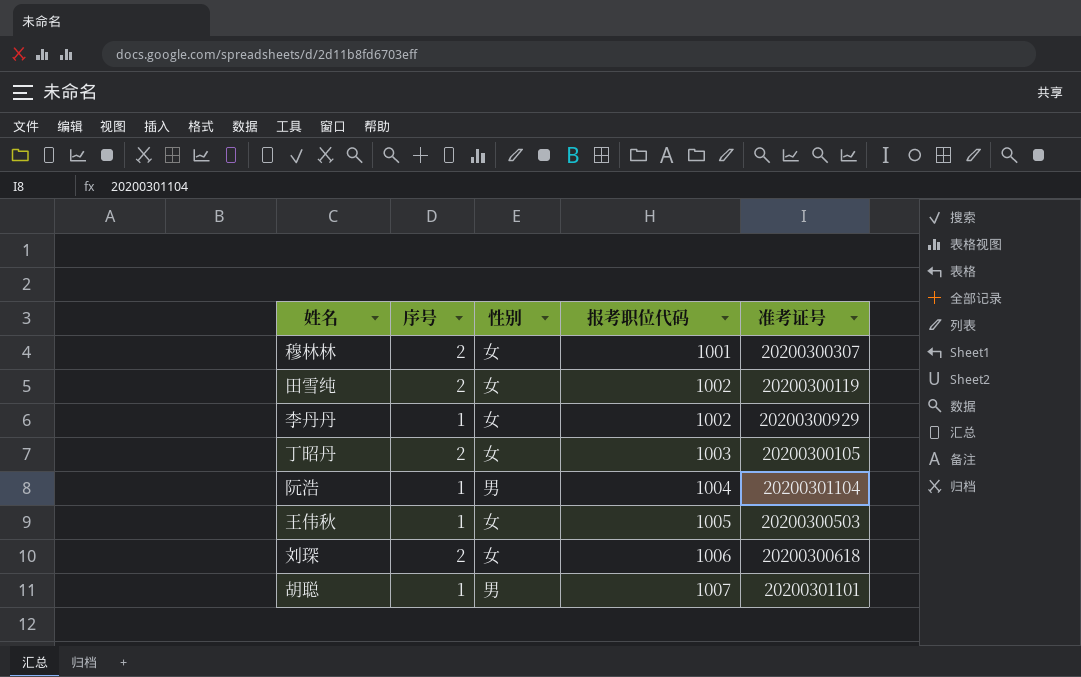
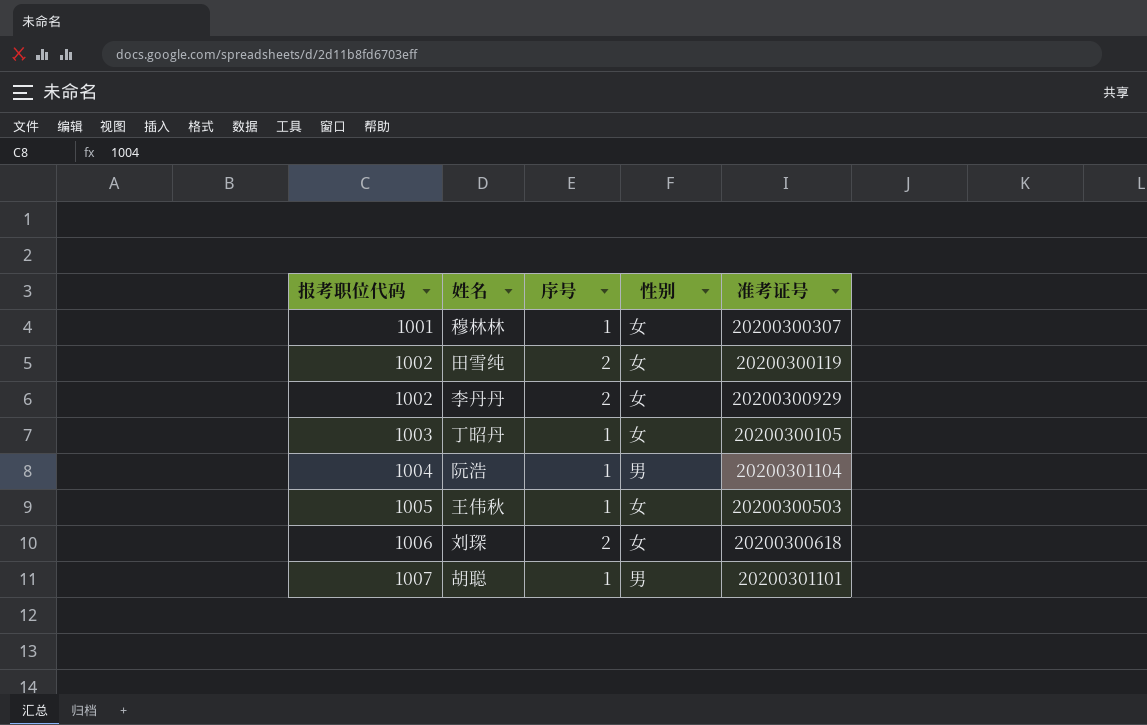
column 报考职位代码 | position: 4 -> 1
穆林林 | 序号: 2 -> 1
李丹丹 | 序号: 1 -> 2
丁昭丹 | 序号: 2 -> 1

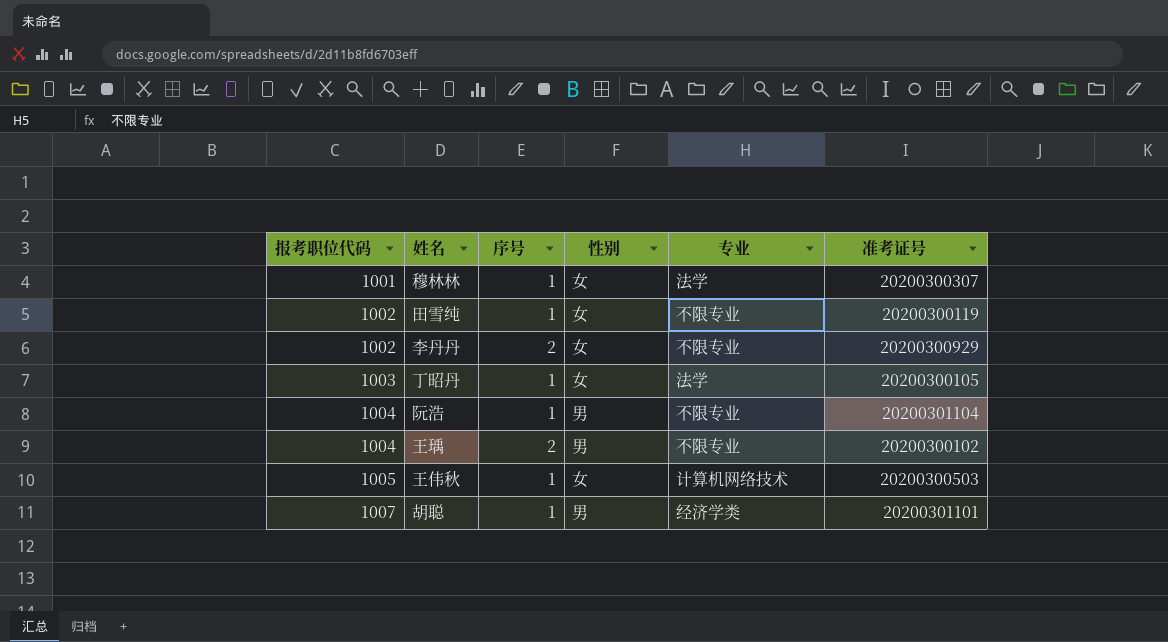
column 专业 | position: none -> 5
row 刘琛: 1006 | 2 | 女 | 20200300618 -> none
田雪纯 | 序号: 2 -> 1
row 王瑀: none -> 1004 | 2 | 男 | 不限专业 | 20200300102

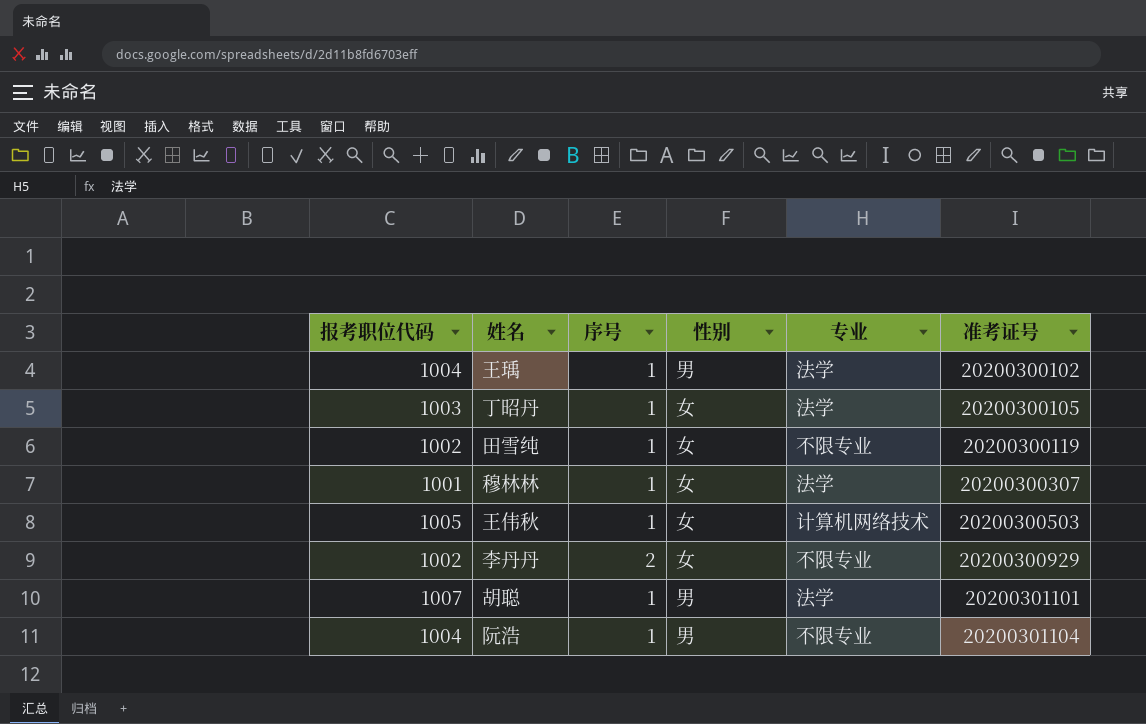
row order: 报考职位代码 ascending -> 准考证号 ascending
王瑀 | 序号: 2 -> 1
王瑀 | 专业: 不限专业 -> 法学
胡聪 | 专业: 经济学类 -> 法学

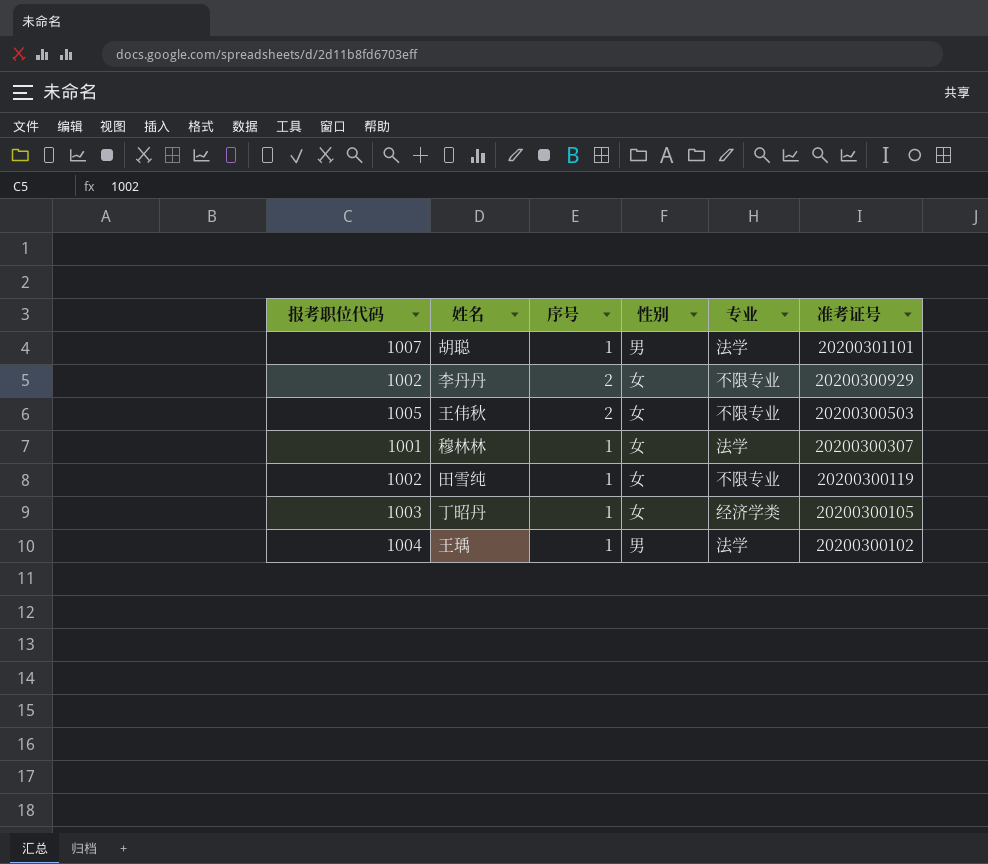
row order: 准考证号 ascending -> 准考证号 descending
row 阮浩: 1004 | 1 | 男 | 不限专业 | 20200301104 -> none
王伟秋 | 序号: 1 -> 2
王伟秋 | 专业: 计算机网络技术 -> 不限专业
丁昭丹 | 专业: 法学 -> 经济学类

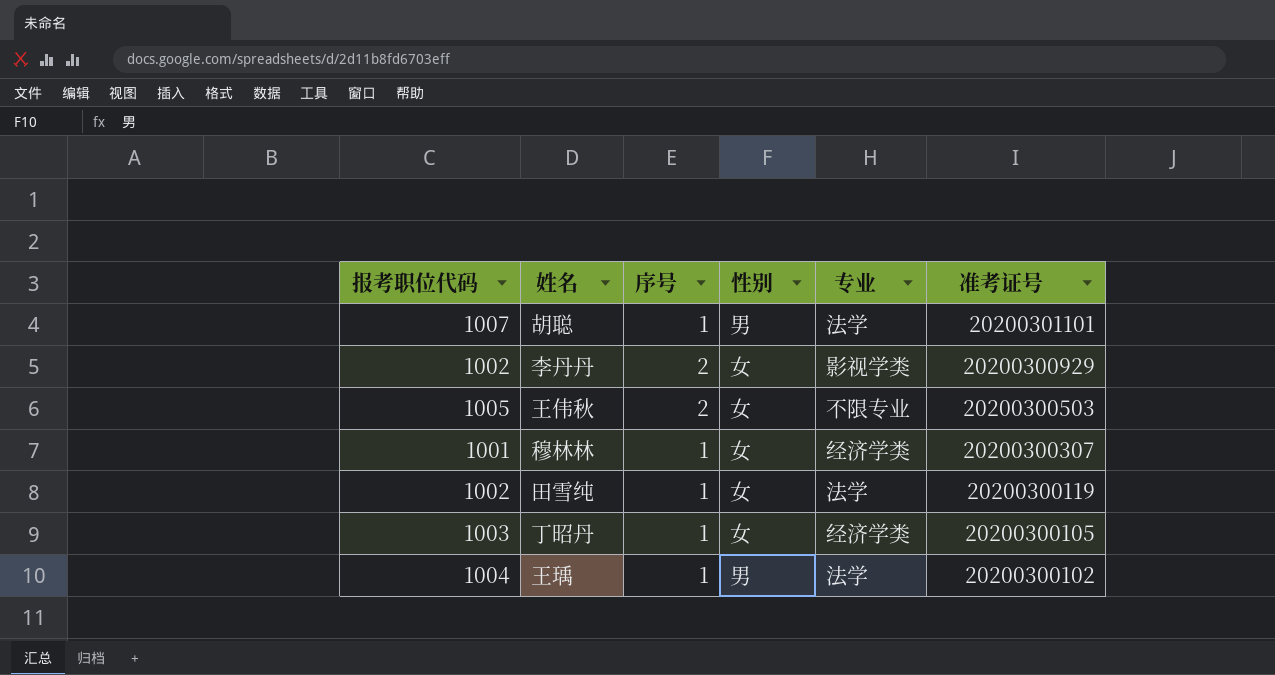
李丹丹 | 专业: 不限专业 -> 影视学类
穆林林 | 专业: 法学 -> 经济学类
田雪纯 | 专业: 不限专业 -> 法学

